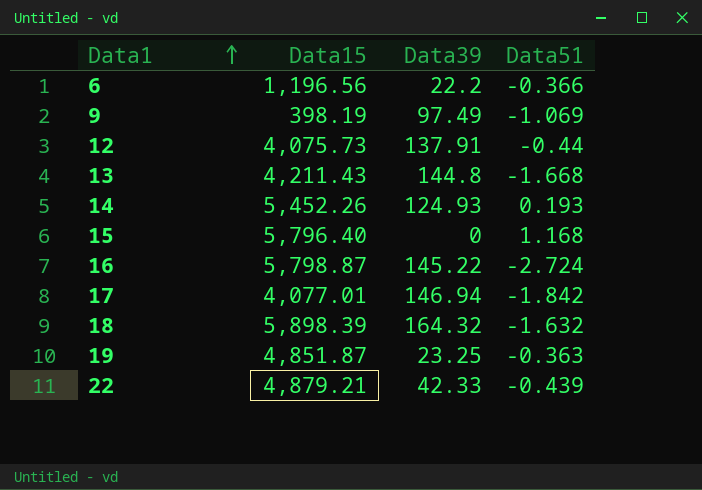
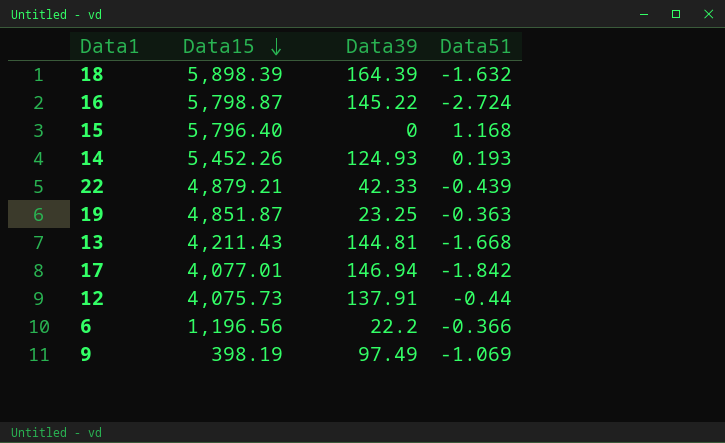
row order: Data1 ascending -> Data15 descending
18 | Data39: 164.32 -> 164.39
13 | Data39: 144.8 -> 144.81

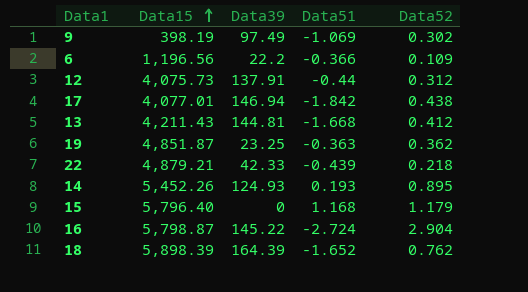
row order: Data15 descending -> Data15 ascending
column Data52 | position: none -> 5
18 | Data51: -1.632 -> -1.652

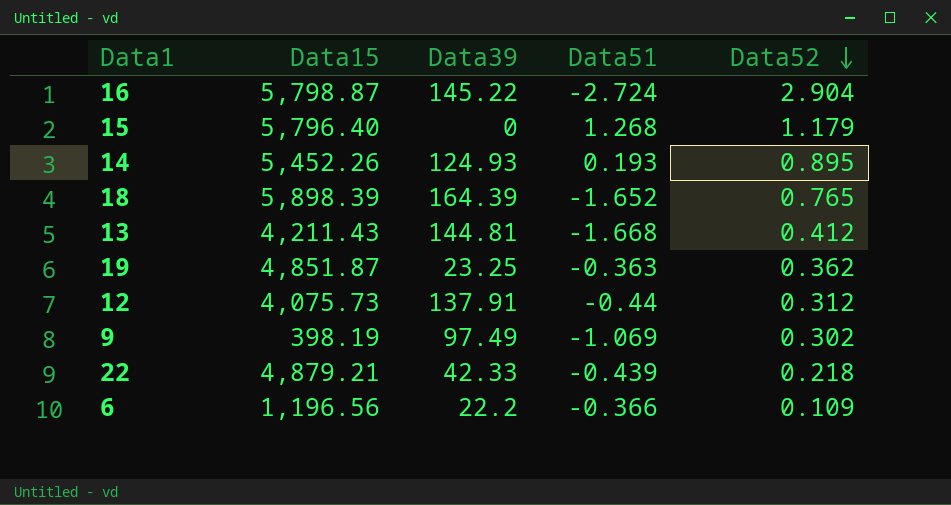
row order: Data15 ascending -> Data52 descending
row 17: 4,077.01 | 146.94 | -1.842 | 0.438 -> none
15 | Data51: 1.168 -> 1.268
18 | Data52: 0.762 -> 0.765

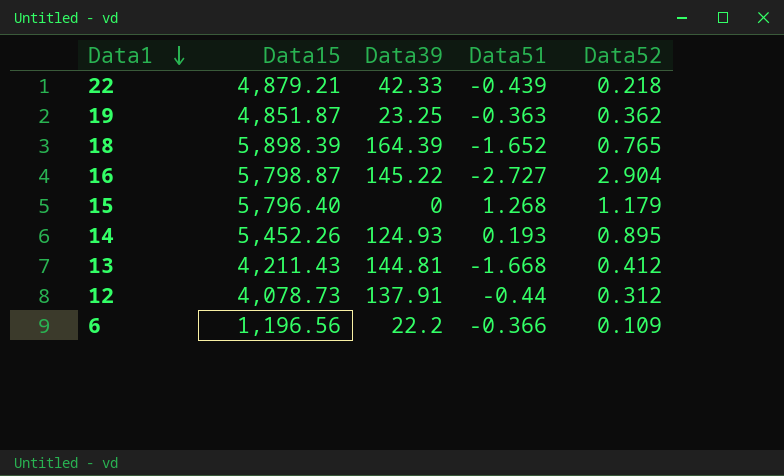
row order: Data52 descending -> Data1 descending
row 9: 398.19 | 97.49 | -1.069 | 0.302 -> none
16 | Data51: -2.724 -> -2.727
12 | Data15: 4,075.73 -> 4,078.73

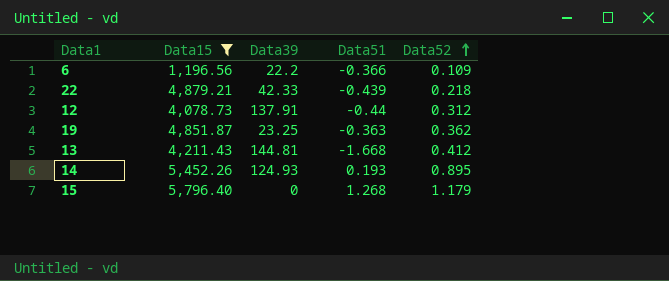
filter: none -> Data15 <= 5,796.40
row order: Data1 descending -> Data52 ascending

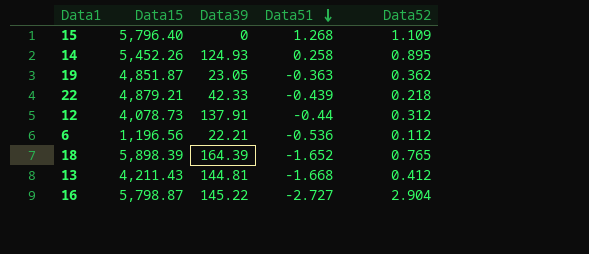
filter: Data15 <= 5,796.40 -> none
row order: Data52 ascending -> Data51 descending
15 | Data52: 1.179 -> 1.109
14 | Data51: 0.193 -> 0.258
19 | Data39: 23.25 -> 23.05
6 | Data39: 22.2 -> 22.21
6 | Data51: -0.366 -> -0.536
6 | Data52: 0.109 -> 0.112

